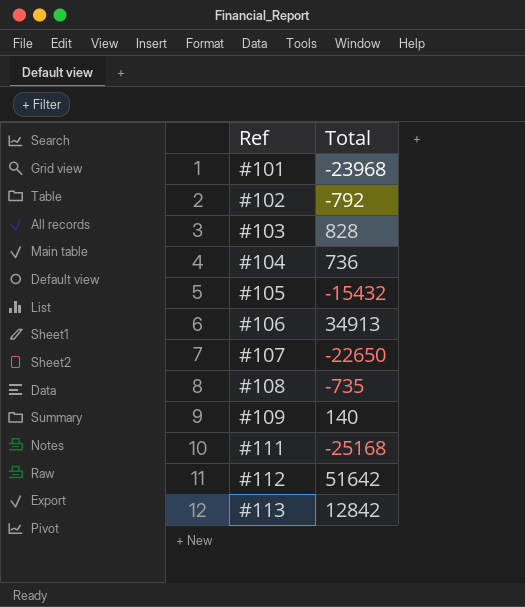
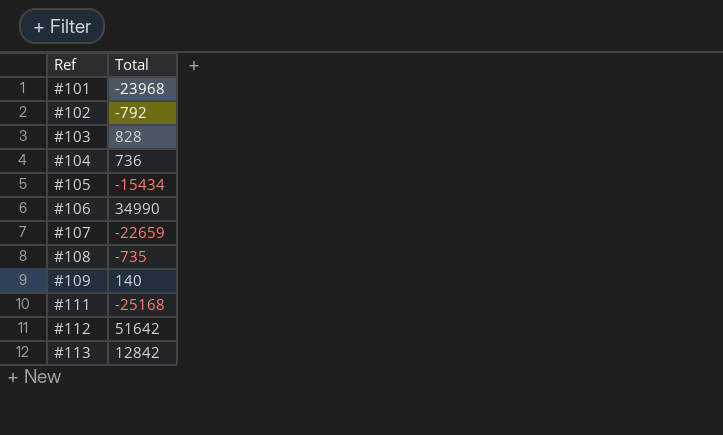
#105 | Total: -15432 -> -15434
#106 | Total: 34913 -> 34990
#107 | Total: -22650 -> -22659

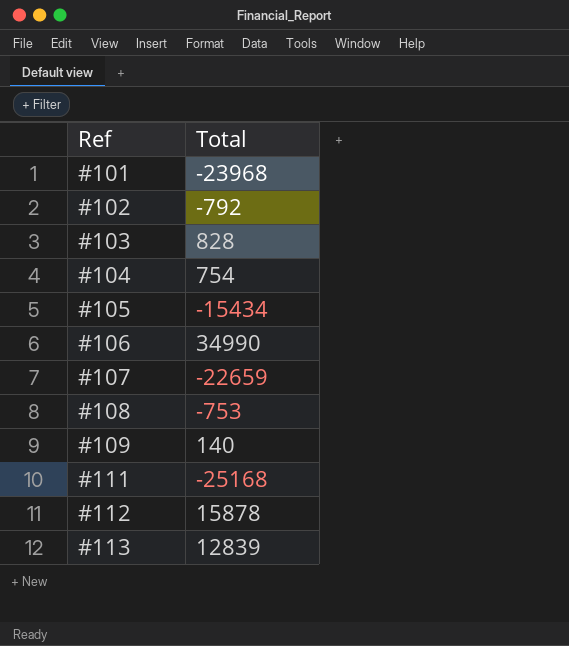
#104 | Total: 736 -> 754
#108 | Total: -735 -> -753
#112 | Total: 51642 -> 15878
#113 | Total: 12842 -> 12839

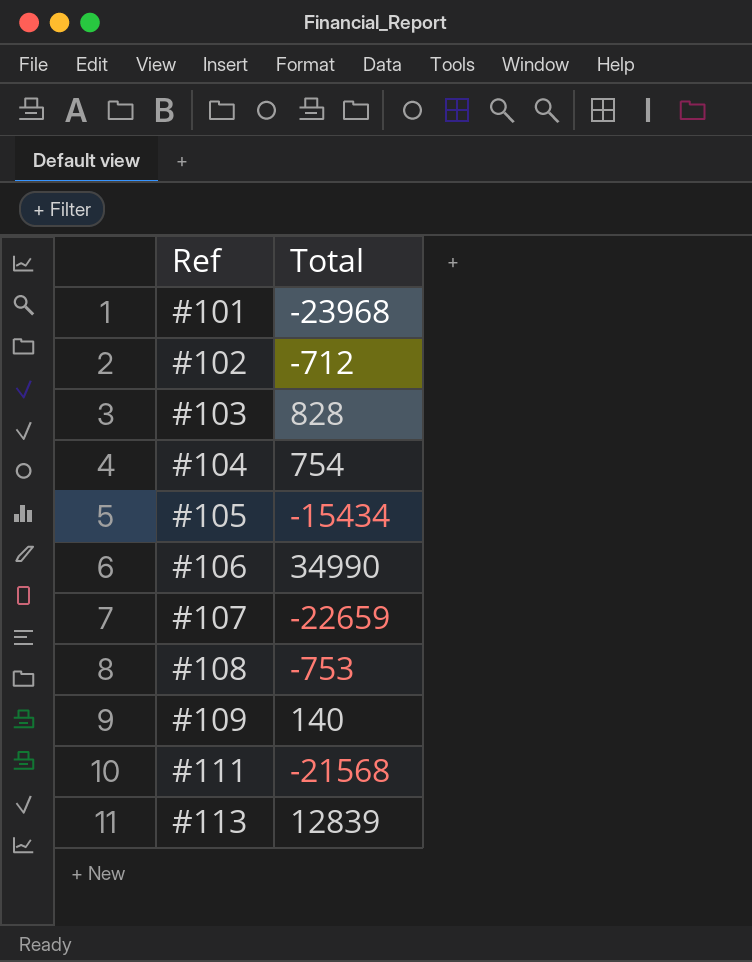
row #112: 15878 -> none
#102 | Total: -792 -> -712
#111 | Total: -25168 -> -21568

